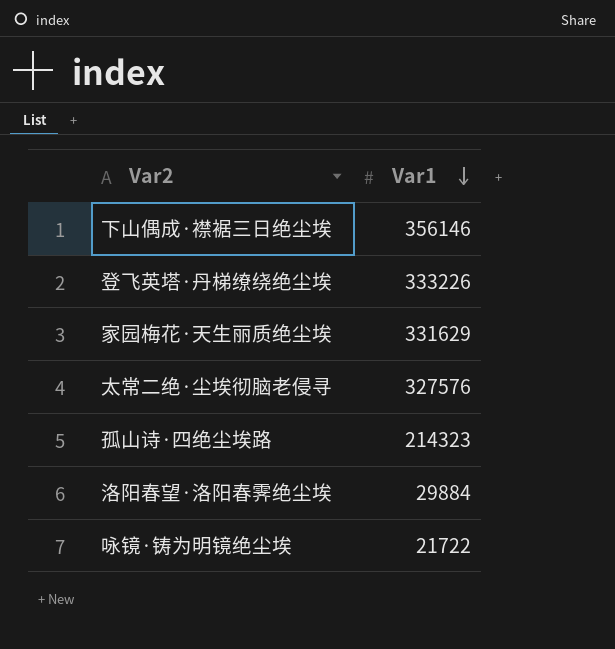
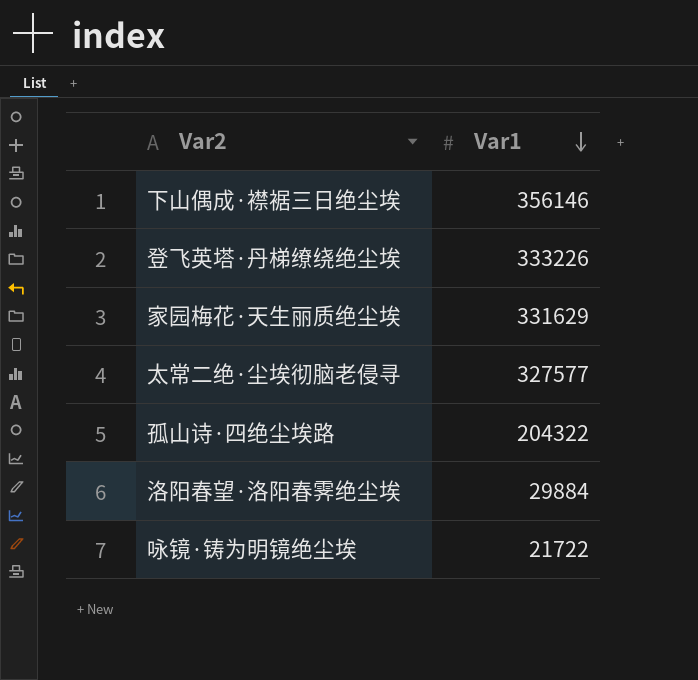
太常二绝·尘埃彻脑老侵寻 | Var1: 327576 -> 327577
孤山诗·四绝尘埃路 | Var1: 214323 -> 204322

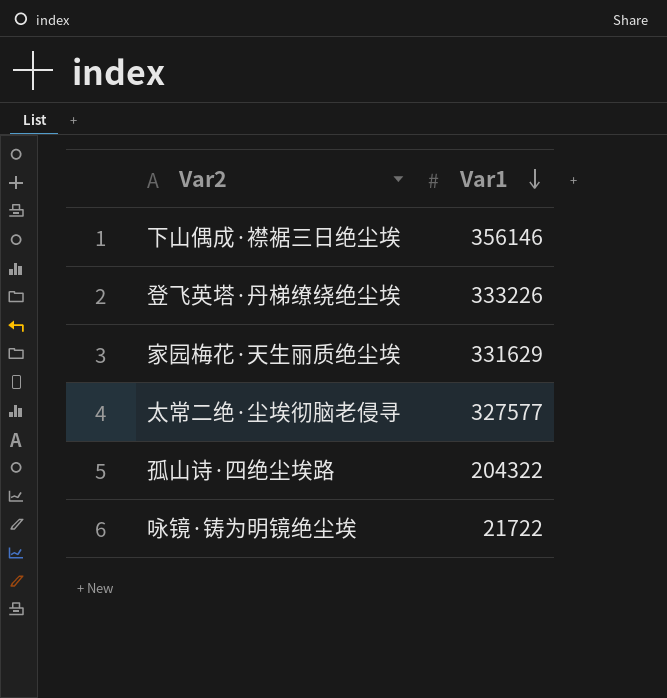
row 洛阳春望·洛阳春霁绝尘埃: 29884 -> none

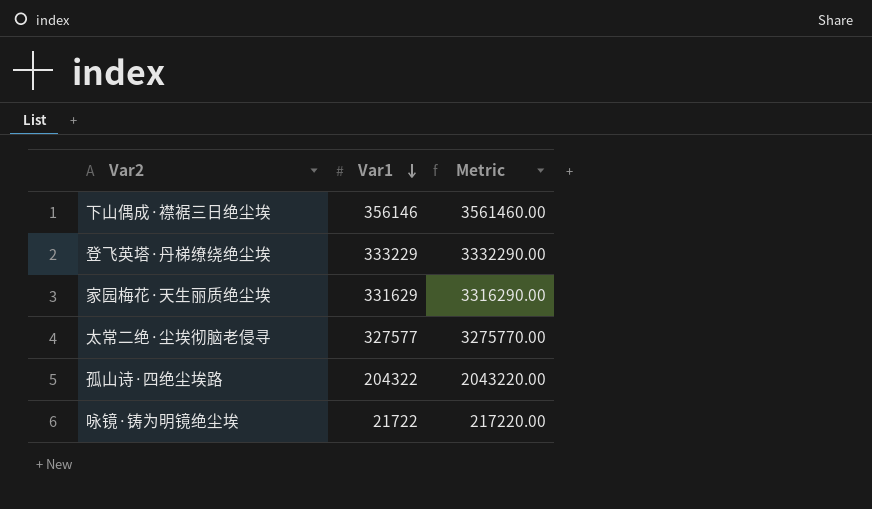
column Metric | formula: none -> [Var1] * 10
登飞英塔·丹梯缭绕绝尘埃 | Var1: 333226 -> 333229

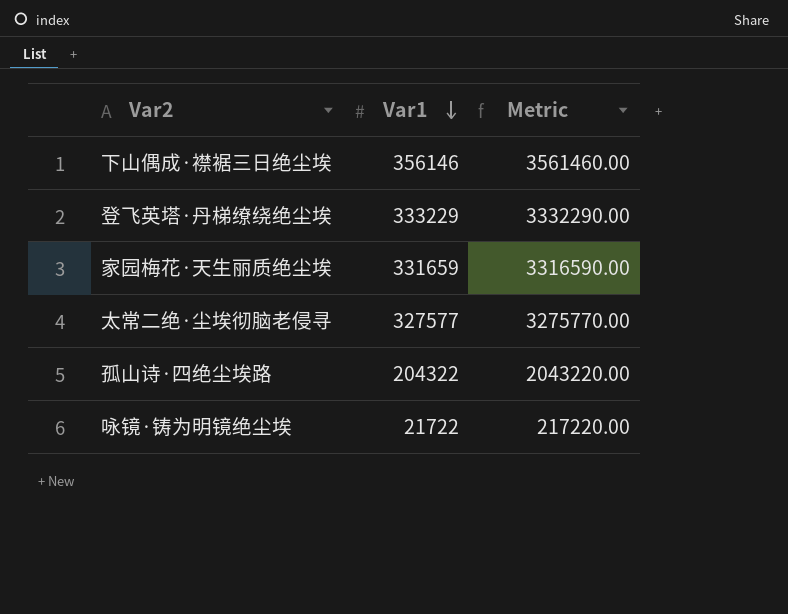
家园梅花·天生丽质绝尘埃 | Var1: 331629 -> 331659
家园梅花·天生丽质绝尘埃 | Metric: 3316290.00 -> 3316590.00

